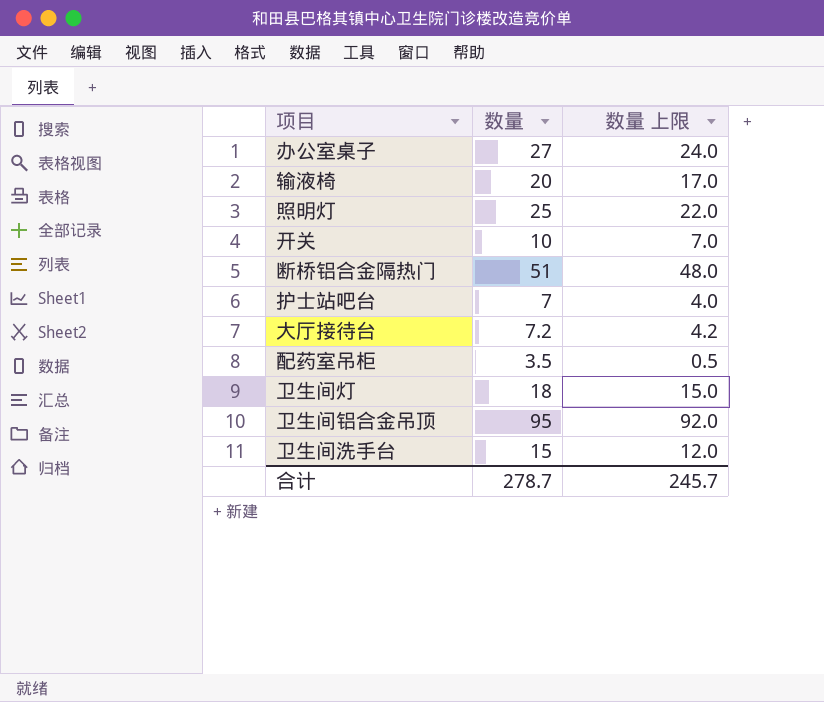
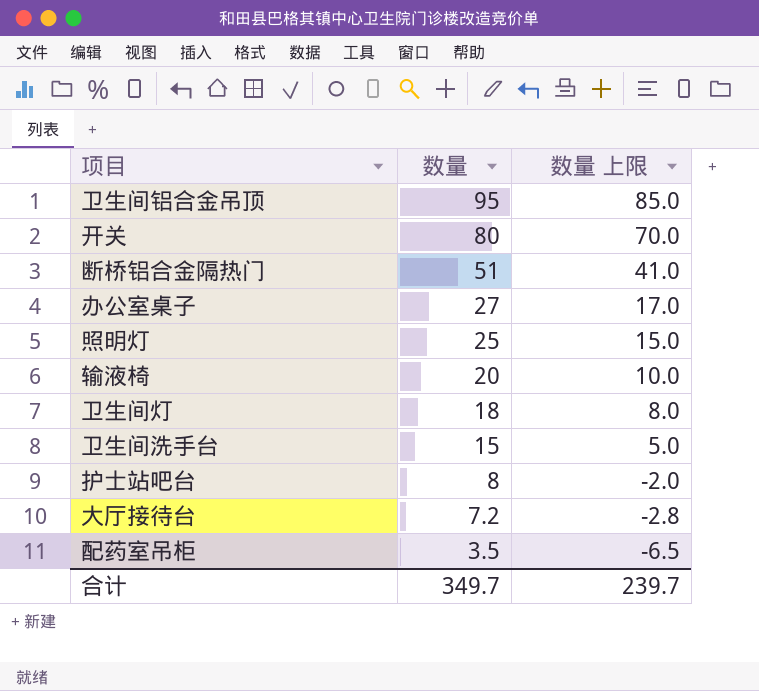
row order: none -> 数量 descending
column 数量 上限 | formula: [数量] - 3 -> [数量] - 10
开关 | 数量: 10 -> 80
护士站吧台 | 数量: 7 -> 8
合计 | 数量: 278.7 -> 349.7
合计 | 数量 上限: 245.7 -> 239.7

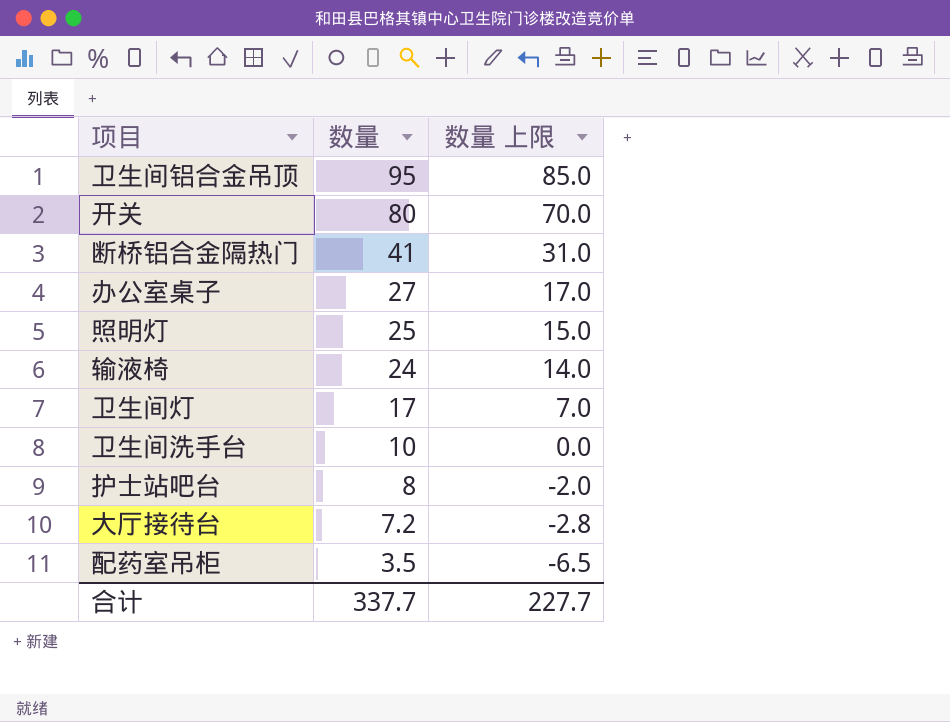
断桥铝合金隔热门 | 数量: 51 -> 41
断桥铝合金隔热门 | 数量 上限: 41.0 -> 31.0
输液椅 | 数量: 20 -> 24
输液椅 | 数量 上限: 10.0 -> 14.0
卫生间灯 | 数量: 18 -> 17
卫生间灯 | 数量 上限: 8.0 -> 7.0
卫生间洗手台 | 数量: 15 -> 10
卫生间洗手台 | 数量 上限: 5.0 -> 0.0
合计 | 数量: 349.7 -> 337.7
合计 | 数量 上限: 239.7 -> 227.7

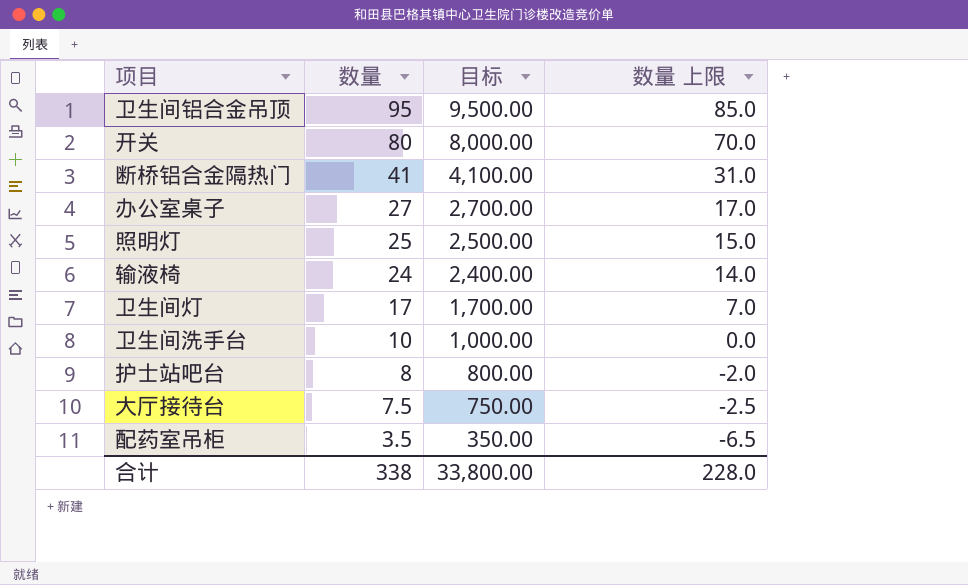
column 目标 | formula: none -> [数量] * 100
大厅接待台 | 数量: 7.2 -> 7.5
大厅接待台 | 数量 上限: -2.8 -> -2.5
合计 | 数量: 337.7 -> 338
合计 | 数量 上限: 227.7 -> 228.0

